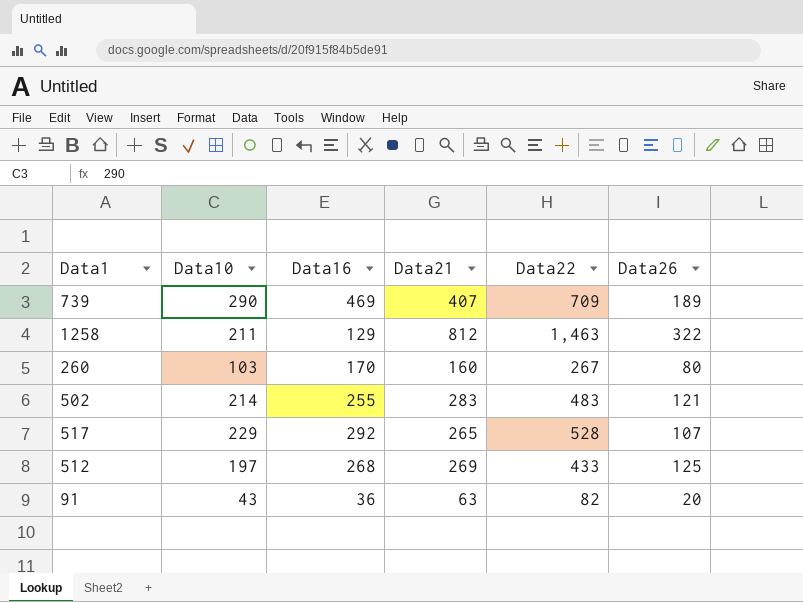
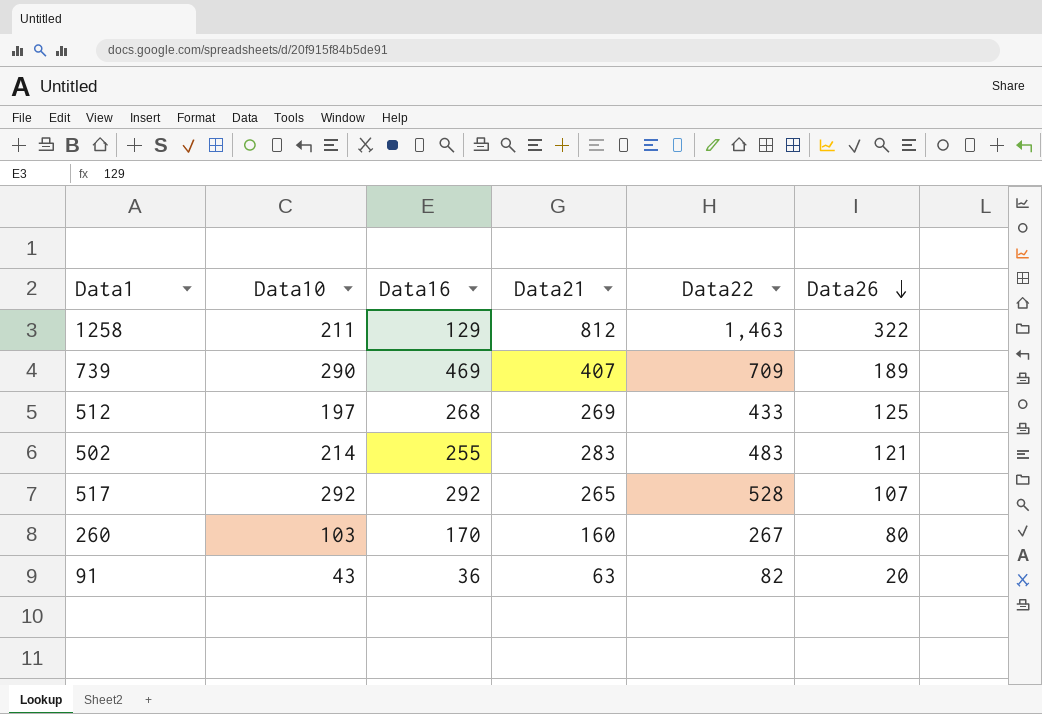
row order: none -> Data26 descending
517 | Data10: 229 -> 292

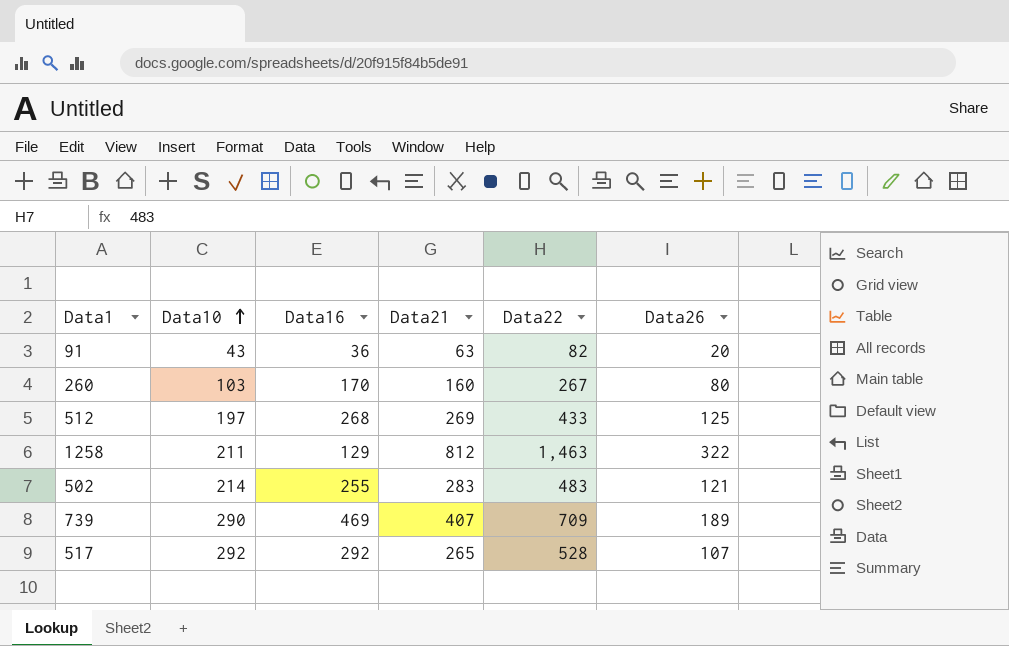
row order: Data26 descending -> Data10 ascending

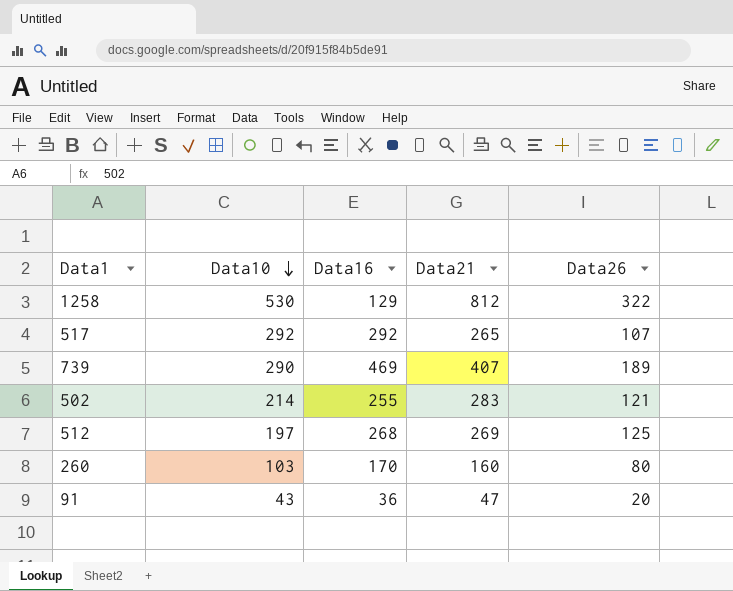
row order: Data10 ascending -> Data10 descending
column Data22 | position: 5 -> none
1258 | Data10: 211 -> 530
91 | Data21: 63 -> 47

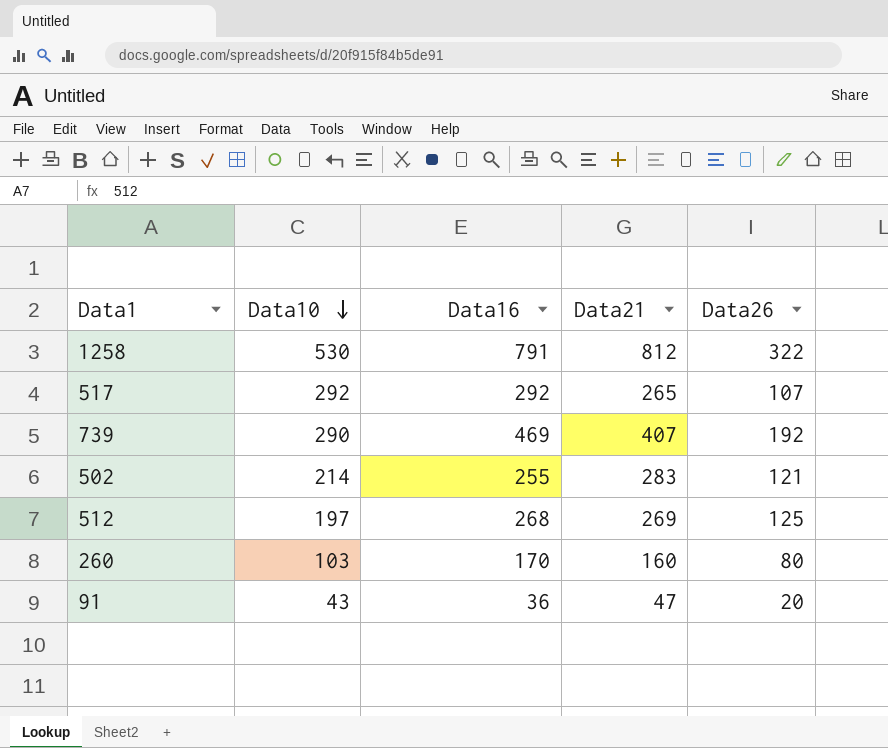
1258 | Data16: 129 -> 791
739 | Data26: 189 -> 192

